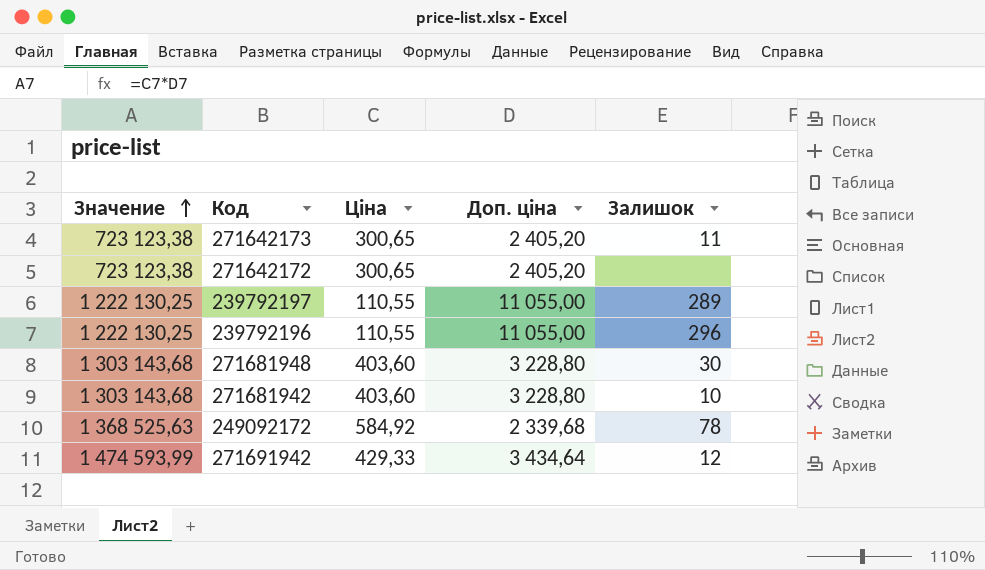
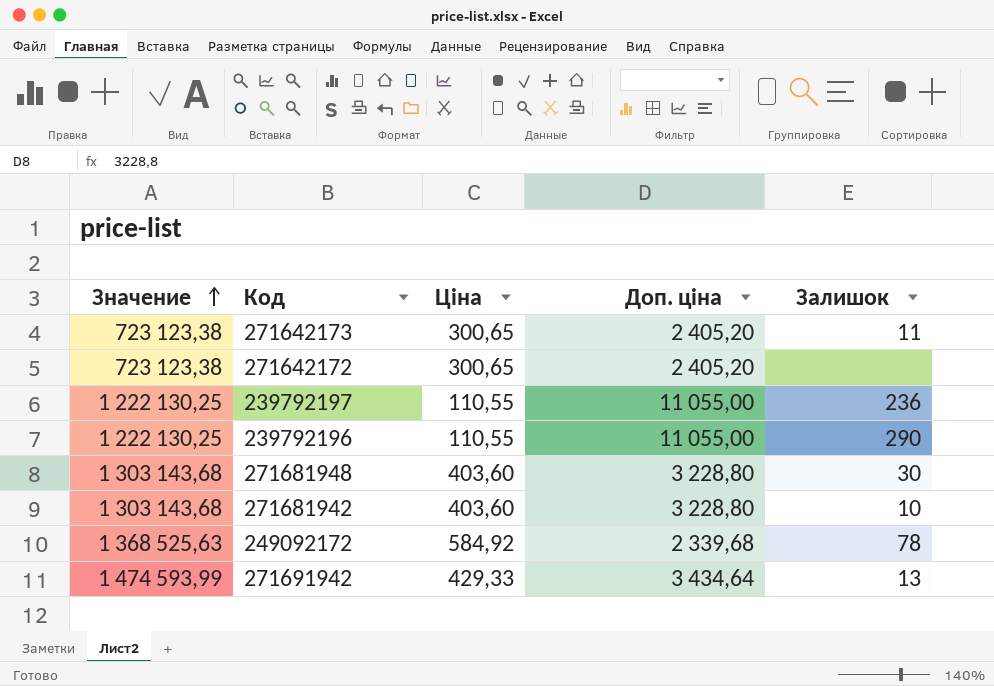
239792197 | Залишок: 289 -> 236
239792196 | Залишок: 296 -> 290
271691942 | Залишок: 12 -> 13

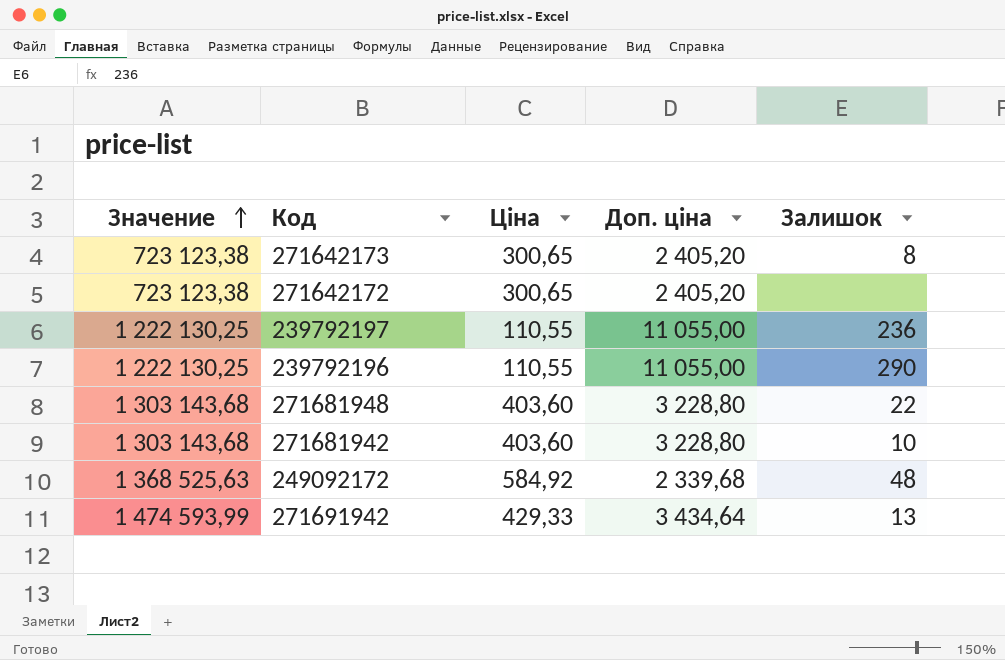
271642173 | Залишок: 11 -> 8
271681948 | Залишок: 30 -> 22
249092172 | Залишок: 78 -> 48

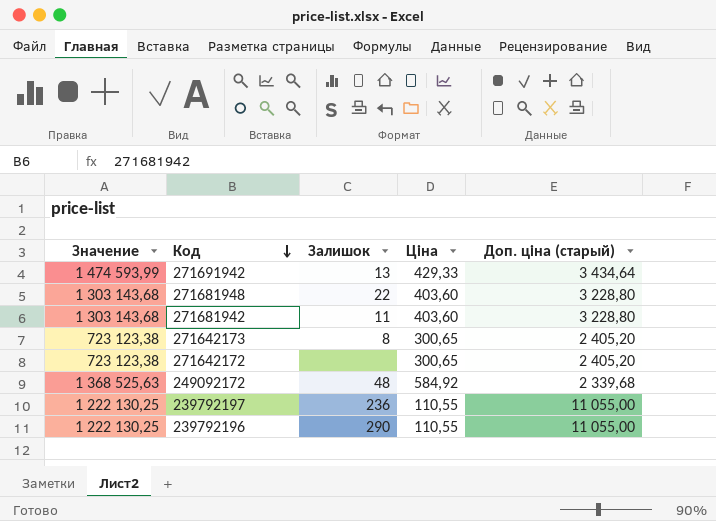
row order: Значение ascending -> Код descending
column Залишок | position: 5 -> 3
column name: Доп. ціна -> Доп. ціна (старый)
271681942 | Залишок: 10 -> 11

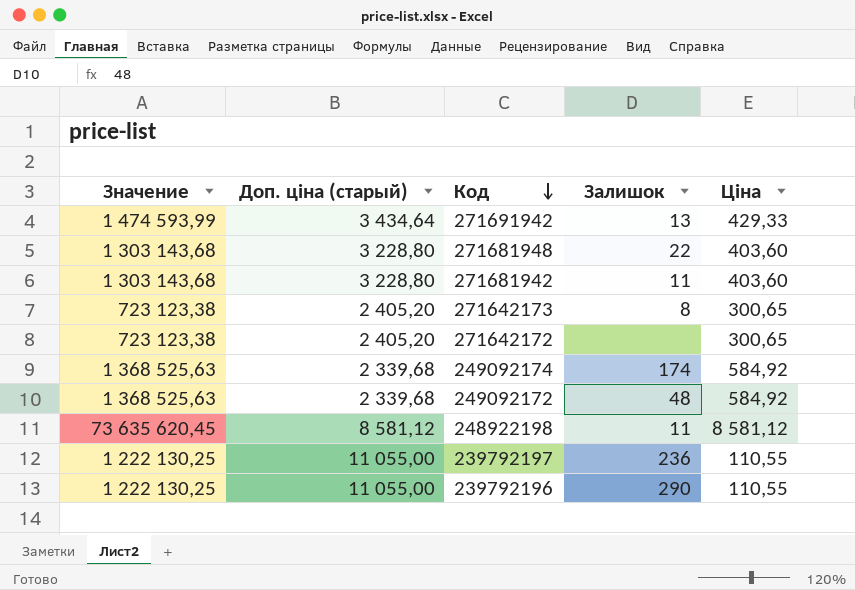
column Доп. ціна (старый) | position: 5 -> 2
row 249092174: none -> 1 368 525,63 | 2 339,68 | 174 | 584,92
row 248922198: none -> 73 635 620,45 | 8 581,12 | 11 | 8 581,12

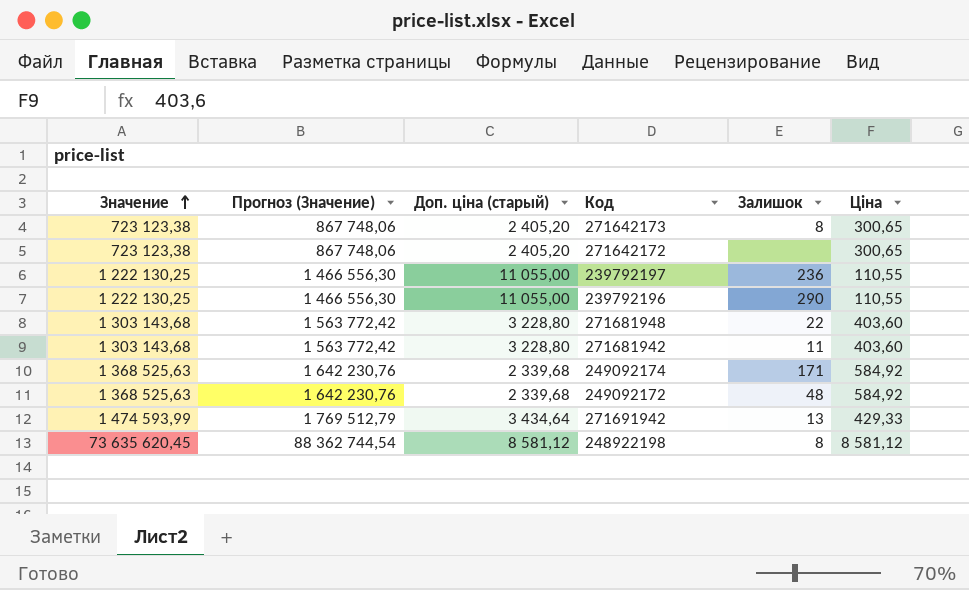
row order: Код descending -> Значение ascending
column Прогноз (Значение) | formula: none -> [Значение] * 1,2
249092174 | Залишок: 174 -> 171
248922198 | Залишок: 11 -> 8

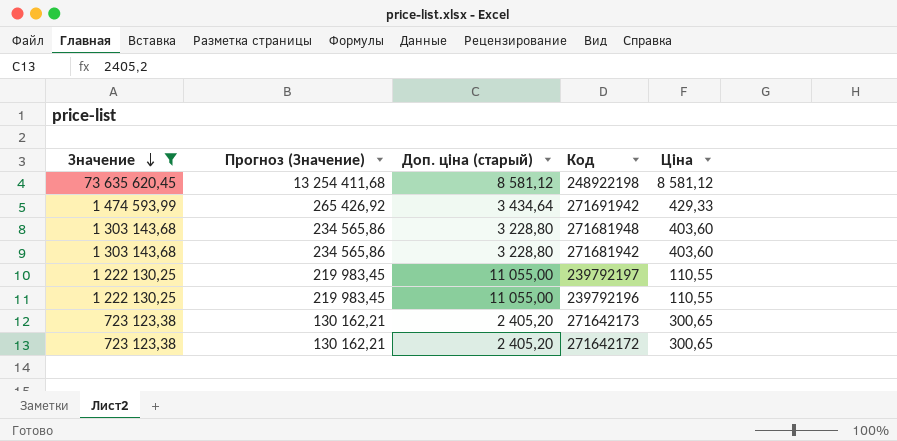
filter: none -> Значение != 1 368 525,63
row order: Значение ascending -> Значение descending
column Залишок | position: 5 -> none
column Прогноз (Значение) | formula: [Значение] * 1,2 -> [Значение] * 0,18

